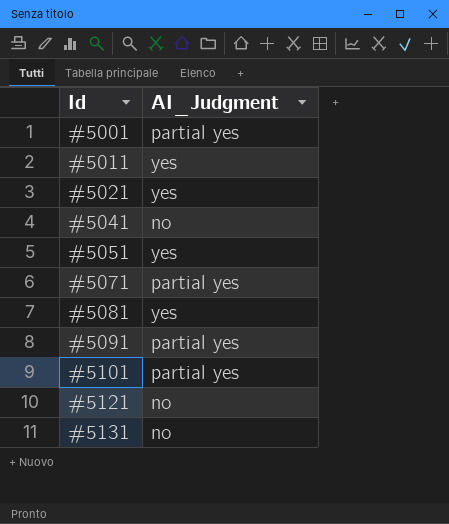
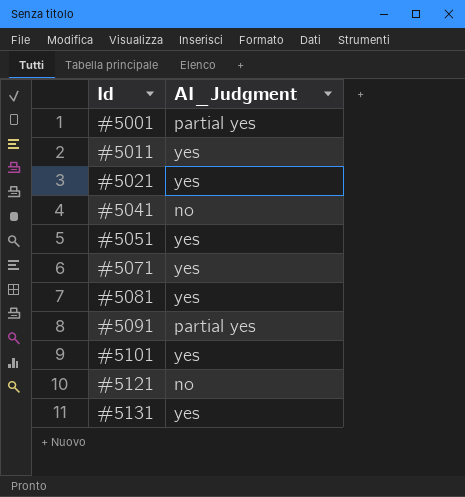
#5071 | AI_Judgment: partial yes -> yes
#5101 | AI_Judgment: partial yes -> yes
#5131 | AI_Judgment: no -> yes

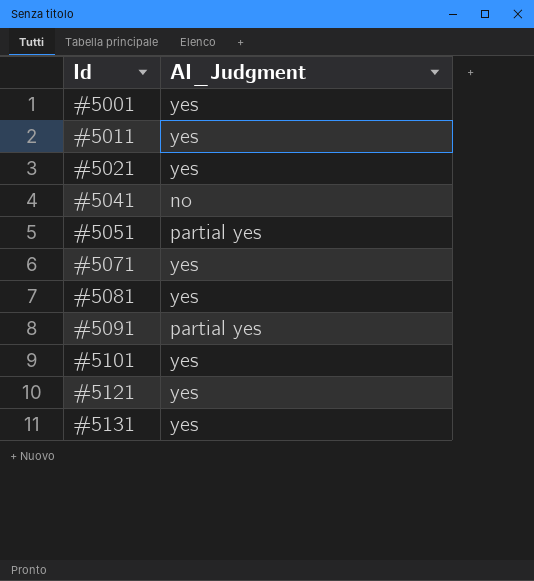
#5001 | AI_Judgment: partial yes -> yes
#5051 | AI_Judgment: yes -> partial yes
#5121 | AI_Judgment: no -> yes

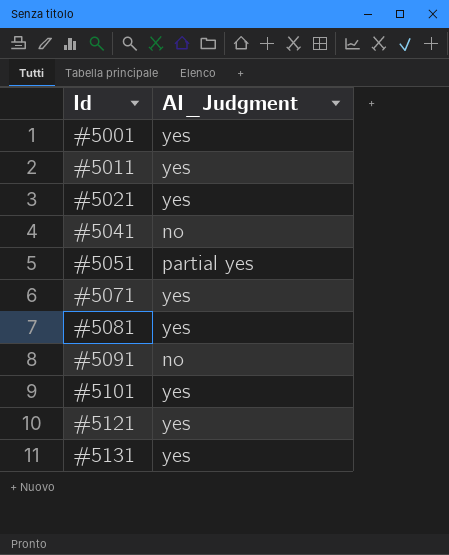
#5091 | AI_Judgment: partial yes -> no

